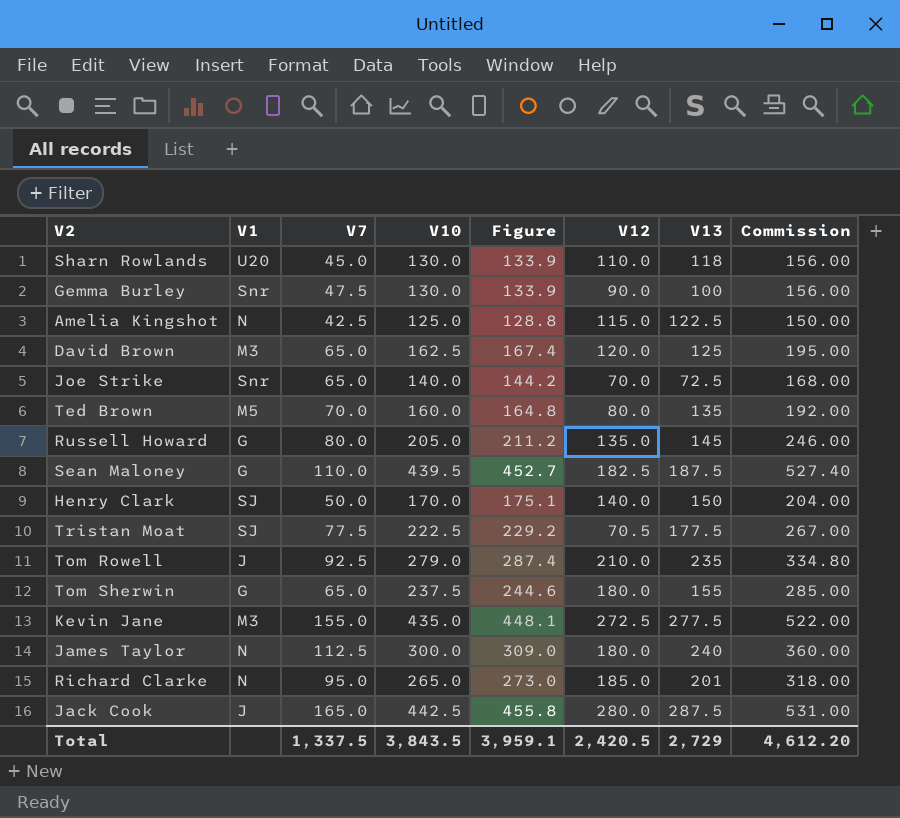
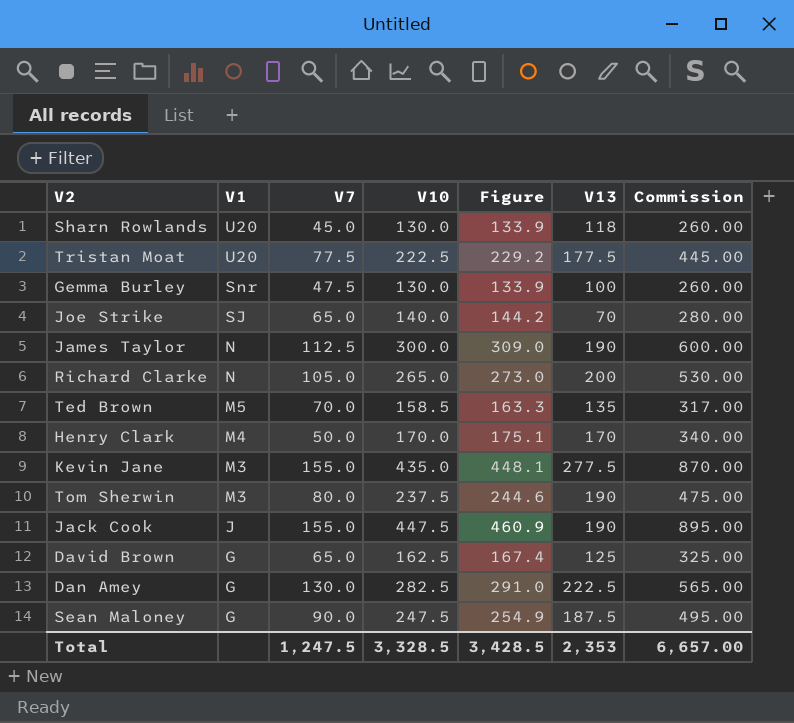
row order: none -> V1 descending
column V12 | position: 6 -> none
column Commission | formula: [V10] * 1.2 -> [V10] * 2
row Amelia Kingshot: N | 42.5 | 125.0 | 128.8 | 115.0 | 122.5 | 150.00 -> none
row Russell Howard: G | 80.0 | 205.0 | 211.2 | 135.0 | 145 | 246.00 -> none
row Tom Rowell: J | 92.5 | 279.0 | 287.4 | 210.0 | 235 | 334.80 -> none
Tristan Moat | V1: SJ -> U20
Joe Strike | V1: Snr -> SJ
Joe Strike | V13: 72.5 -> 70
James Taylor | V13: 240 -> 190
Richard Clarke | V7: 95.0 -> 105.0
Richard Clarke | V13: 201 -> 200
Ted Brown | V10: 160.0 -> 158.5
Ted Brown | Figure: 164.8 -> 163.3
Henry Clark | V1: SJ -> M4
Henry Clark | V13: 150 -> 170
Tom Sherwin | V1: G -> M3
Tom Sherwin | V7: 65.0 -> 80.0
Tom Sherwin | V13: 155 -> 190
Jack Cook | V7: 165.0 -> 155.0
Jack Cook | V10: 442.5 -> 447.5
Jack Cook | Figure: 455.8 -> 460.9
Jack Cook | V13: 287.5 -> 190
David Brown | V1: M3 -> G
row Dan Amey: none -> G | 130.0 | 282.5 | 291.0 | 222.5 | 565.00
Sean Maloney | V7: 110.0 -> 90.0
Sean Maloney | V10: 439.5 -> 247.5
Sean Maloney | Figure: 452.7 -> 254.9
Total | V7: 1,337.5 -> 1,247.5
Total | V10: 3,843.5 -> 3,328.5
Total | Figure: 3,959.1 -> 3,428.5
Total | V13: 2,729 -> 2,353
Total | Commission: 4,612.20 -> 6,657.00

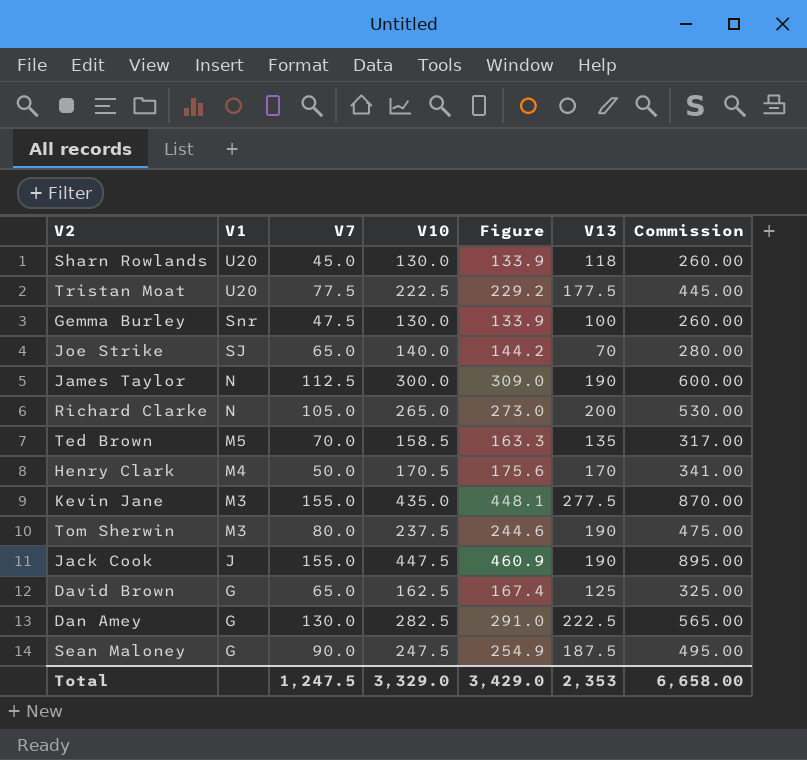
Henry Clark | V10: 170.0 -> 170.5
Henry Clark | Figure: 175.1 -> 175.6
Henry Clark | Commission: 340.00 -> 341.00
Total | V10: 3,328.5 -> 3,329.0
Total | Figure: 3,428.5 -> 3,429.0
Total | Commission: 6,657.00 -> 6,658.00

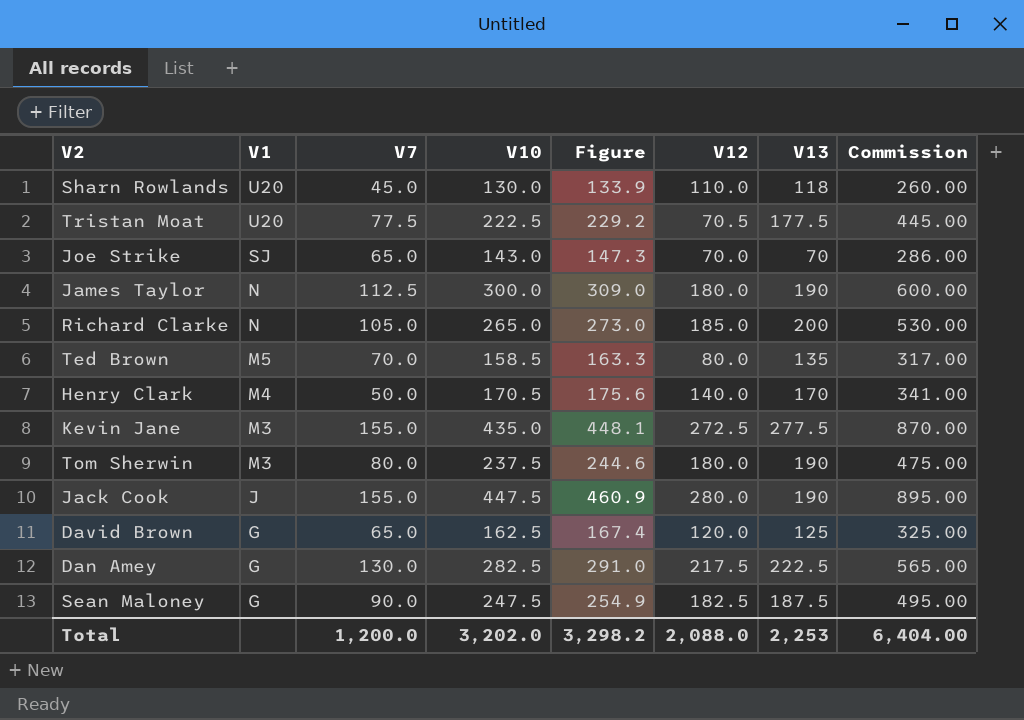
column V12 | position: none -> 6
row Gemma Burley: Snr | 47.5 | 130.0 | 133.9 | 100 | 260.00 -> none
Joe Strike | V10: 140.0 -> 143.0
Joe Strike | Figure: 144.2 -> 147.3
Joe Strike | Commission: 280.00 -> 286.00
Total | V7: 1,247.5 -> 1,200.0
Total | V10: 3,329.0 -> 3,202.0
Total | Figure: 3,429.0 -> 3,298.2
Total | V13: 2,353 -> 2,253
Total | Commission: 6,658.00 -> 6,404.00

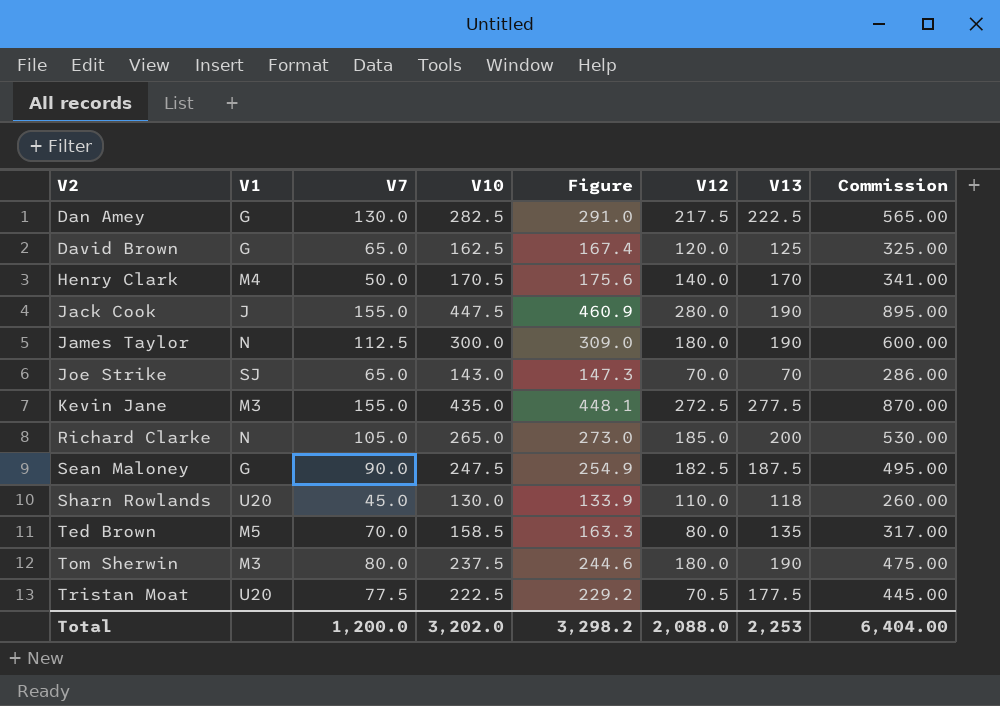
row order: V1 descending -> V2 ascending

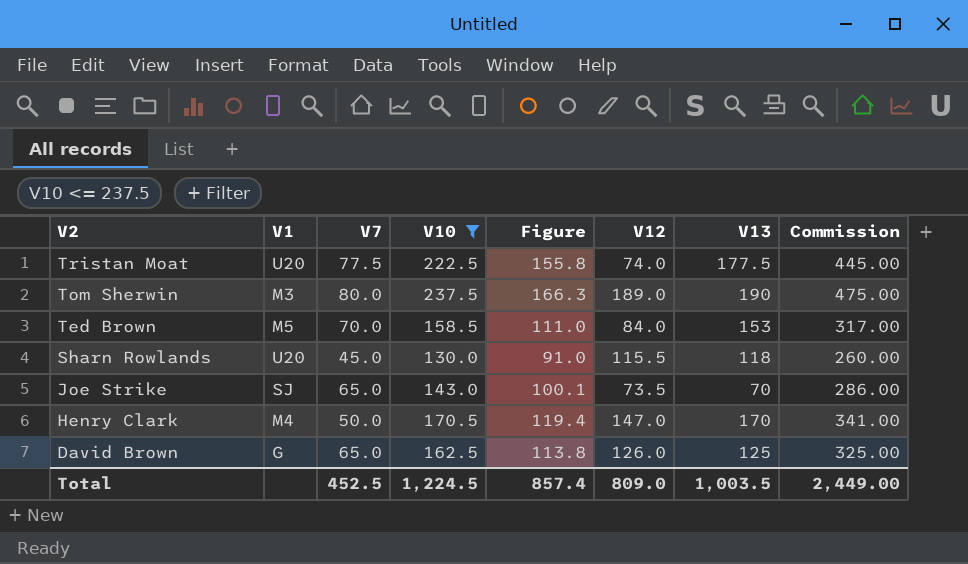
filter: none -> V10 <= 237.5
row order: V2 ascending -> V2 descending
column Figure | formula: [V10] * 1.03 -> [V10] * 0.7
Tristan Moat | V12: 70.5 -> 74.0
Tom Sherwin | V12: 180.0 -> 189.0
Ted Brown | V12: 80.0 -> 84.0
Ted Brown | V13: 135 -> 153
Sharn Rowlands | V12: 110.0 -> 115.5
Joe Strike | V12: 70.0 -> 73.5
Henry Clark | V12: 140.0 -> 147.0
David Brown | V12: 120.0 -> 126.0
Total | V7: 1,200.0 -> 452.5
Total | V10: 3,202.0 -> 1,224.5
Total | Figure: 3,298.2 -> 857.4
Total | V12: 2,088.0 -> 809.0
Total | V13: 2,253 -> 1,003.5
Total | Commission: 6,404.00 -> 2,449.00

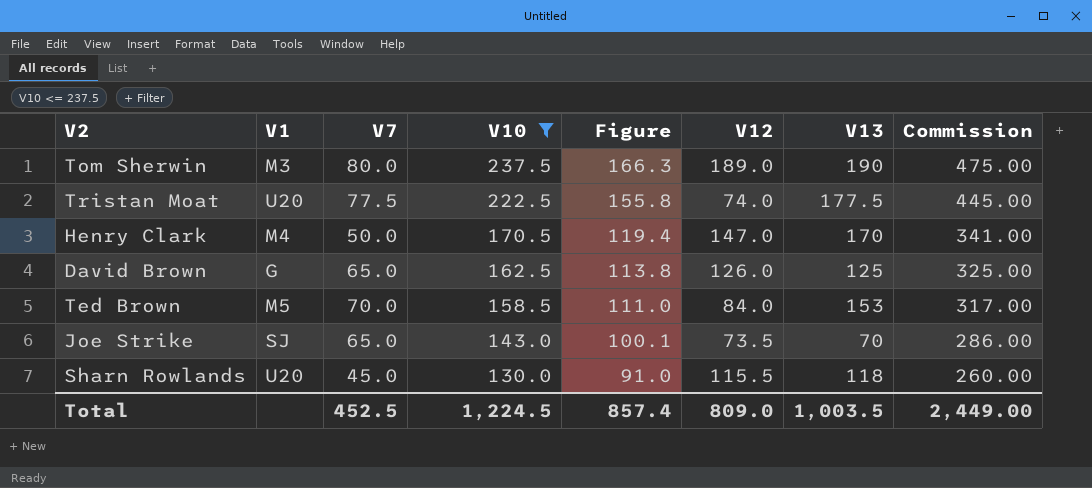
row order: V2 descending -> V10 descending

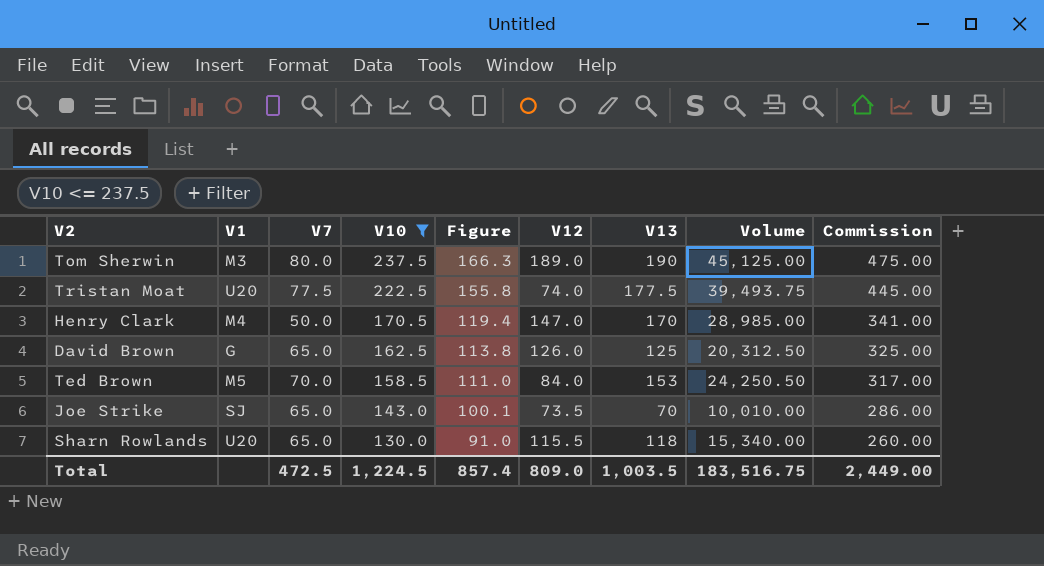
column Volume | formula: none -> [V10] * [V13]
Sharn Rowlands | V7: 45.0 -> 65.0
Total | V7: 452.5 -> 472.5

